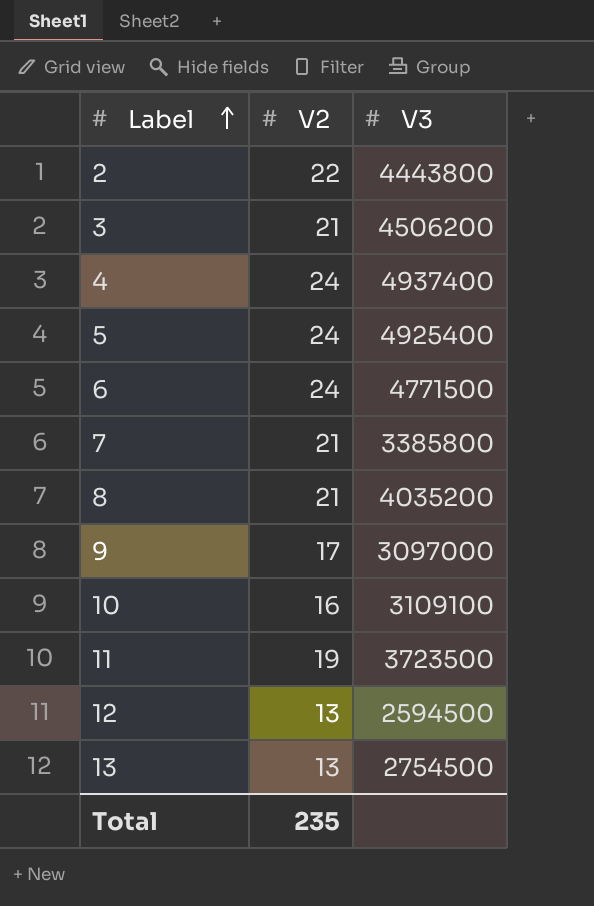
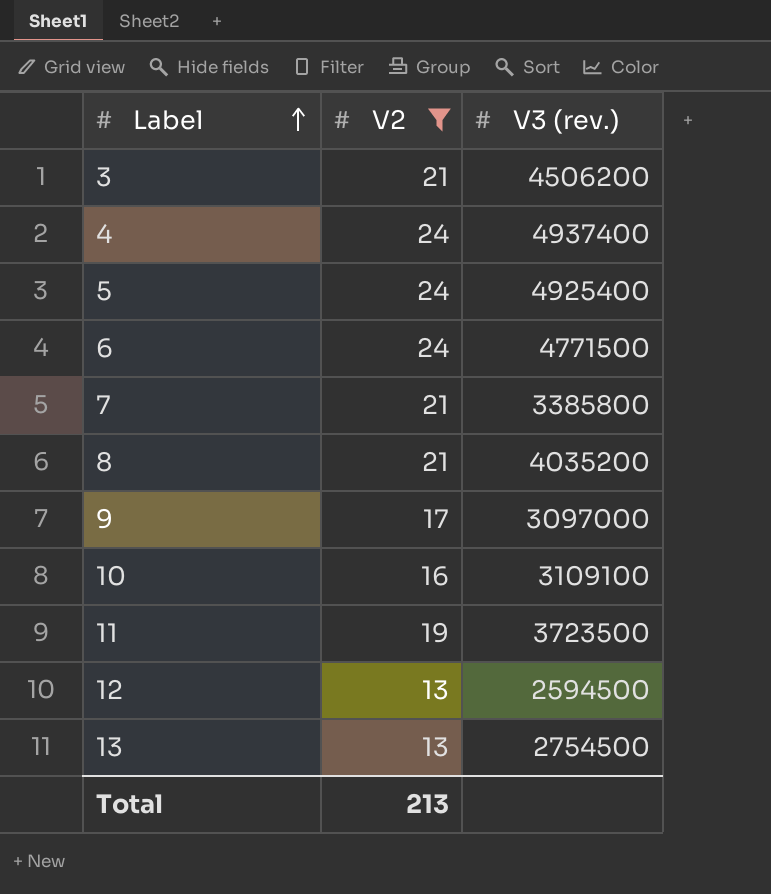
filter: none -> V2 != 22
column name: V3 -> V3 (rev.)
Total | V2: 235 -> 213

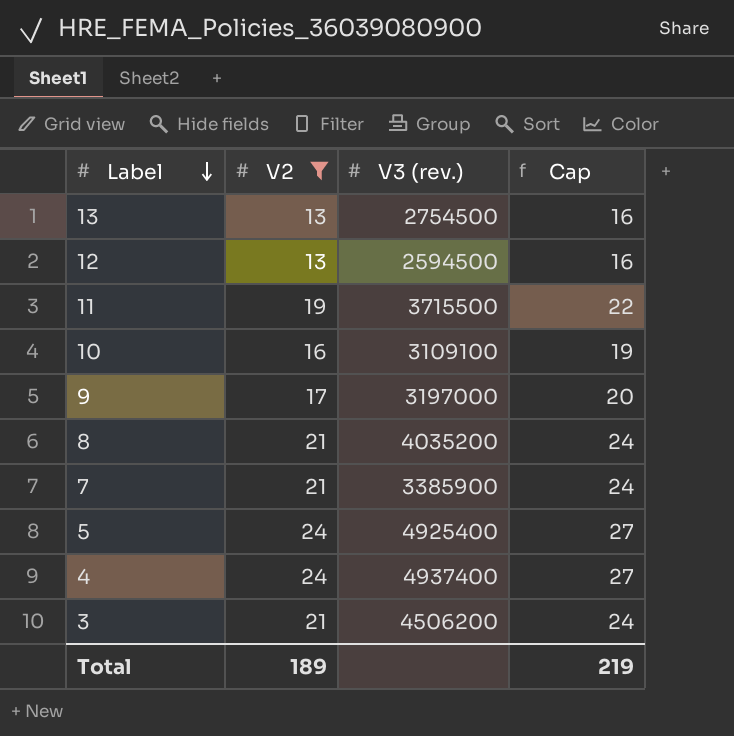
row order: Label ascending -> Label descending
column Cap | formula: none -> [V2] + 3
row 6: 24 | 4771500 -> none
11 | V3 (rev.): 3723500 -> 3715500
9 | V3 (rev.): 3097000 -> 3197000
7 | V3 (rev.): 3385800 -> 3385900
Total | V2: 213 -> 189

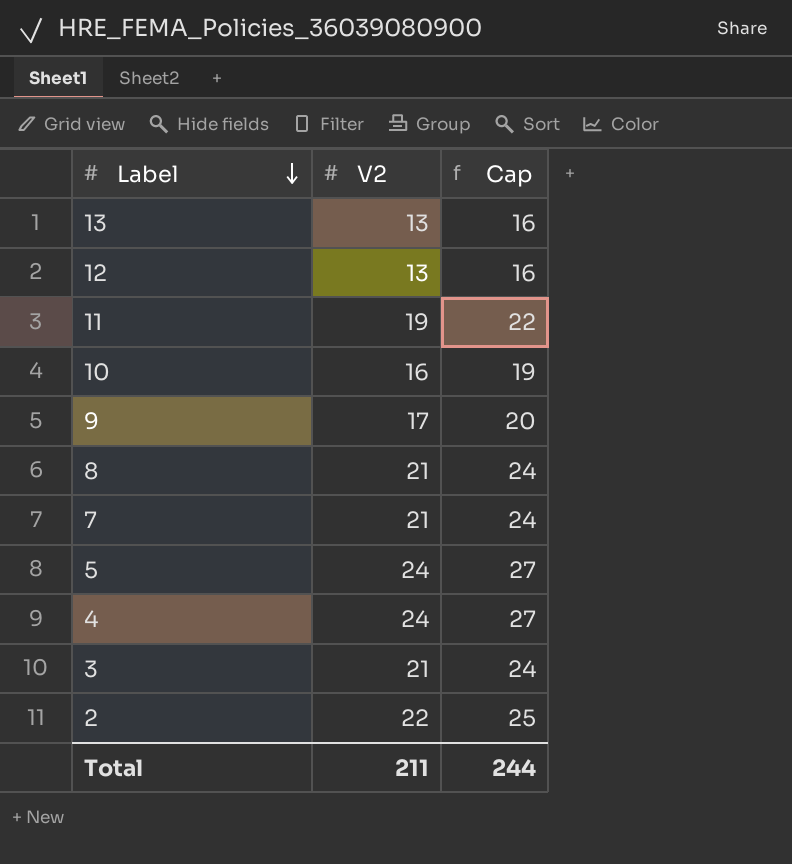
filter: V2 != 22 -> none
column V3 (rev.) | position: 3 -> none
Total | V2: 189 -> 211
Total | Cap: 219 -> 244

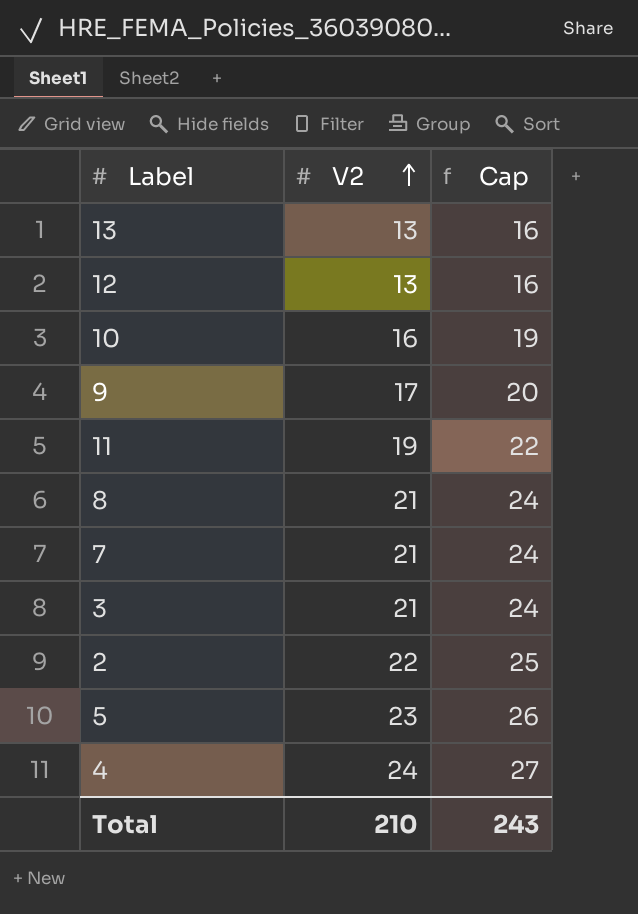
row order: Label descending -> V2 ascending
5 | V2: 24 -> 23
5 | Cap: 27 -> 26
Total | V2: 211 -> 210
Total | Cap: 244 -> 243

